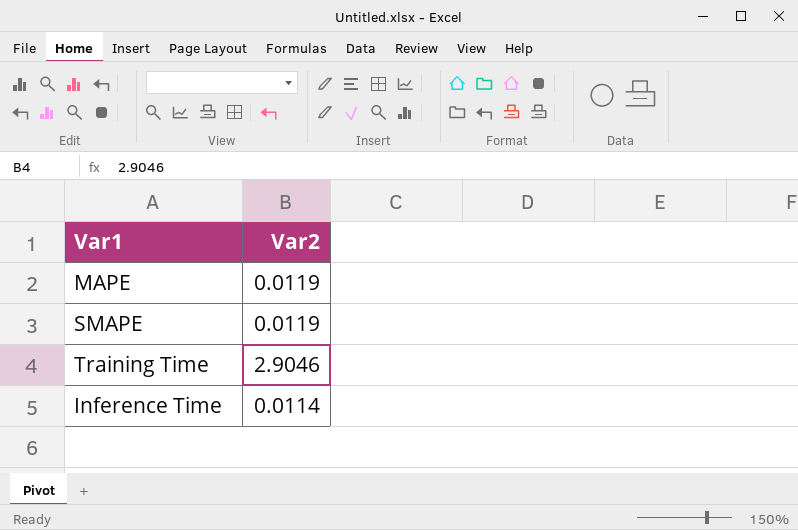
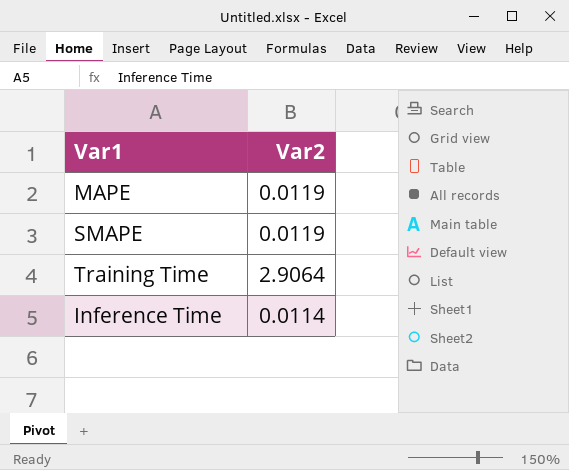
Training Time | Var2: 2.9046 -> 2.9064

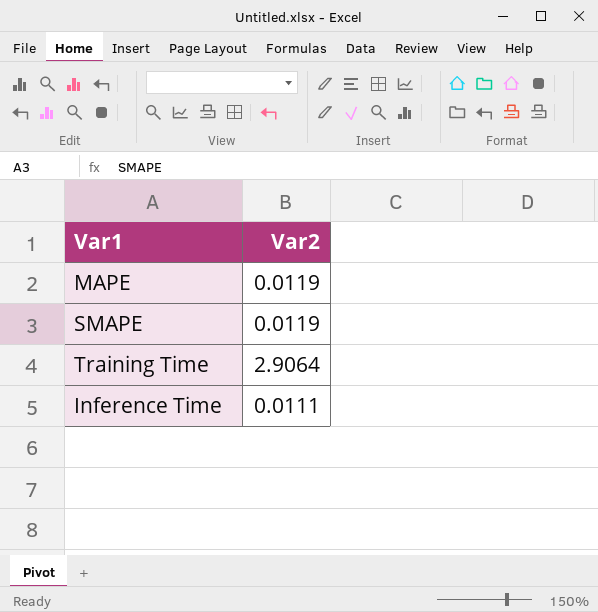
Inference Time | Var2: 0.0114 -> 0.0111

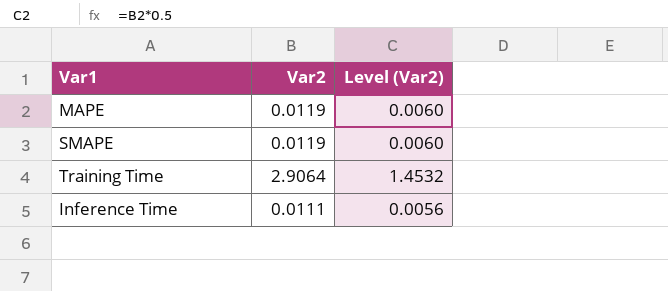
column Level (Var2) | formula: none -> [Var2] * 0.5

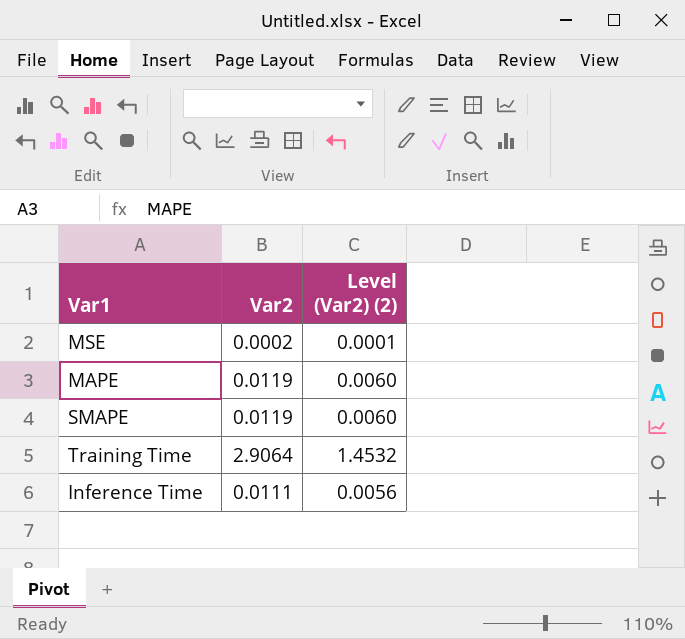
column name: Level (Var2) -> Level (Var2) (2)
row MSE: none -> 0.0002 | 0.0001

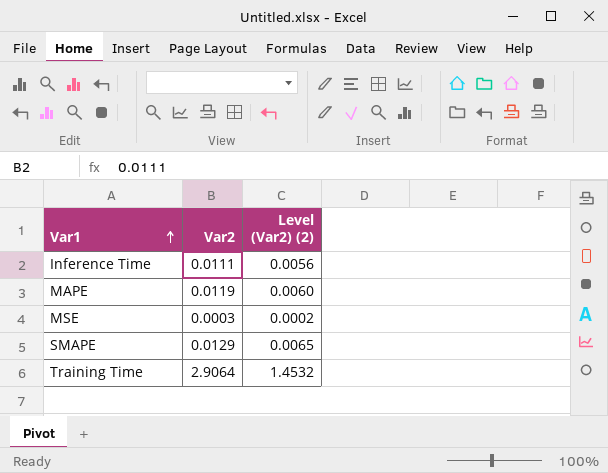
row order: none -> Var1 ascending
MSE | Var2: 0.0002 -> 0.0003
MSE | Level (Var2) (2): 0.0001 -> 0.0002
SMAPE | Var2: 0.0119 -> 0.0129
SMAPE | Level (Var2) (2): 0.0060 -> 0.0065

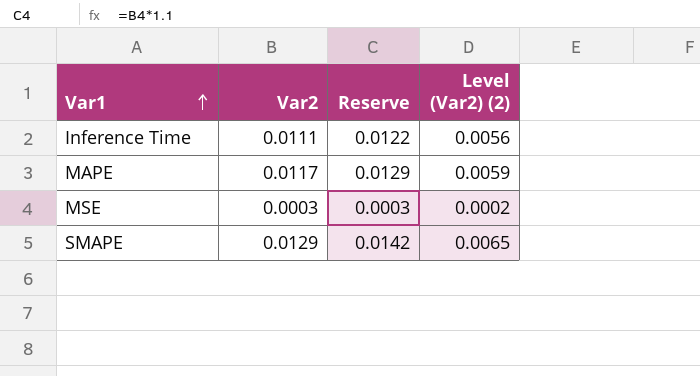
column Reserve | formula: none -> [Var2] * 1.1
row Training Time: 2.9064 | 1.4532 -> none
MAPE | Var2: 0.0119 -> 0.0117
MAPE | Level (Var2) (2): 0.0060 -> 0.0059

